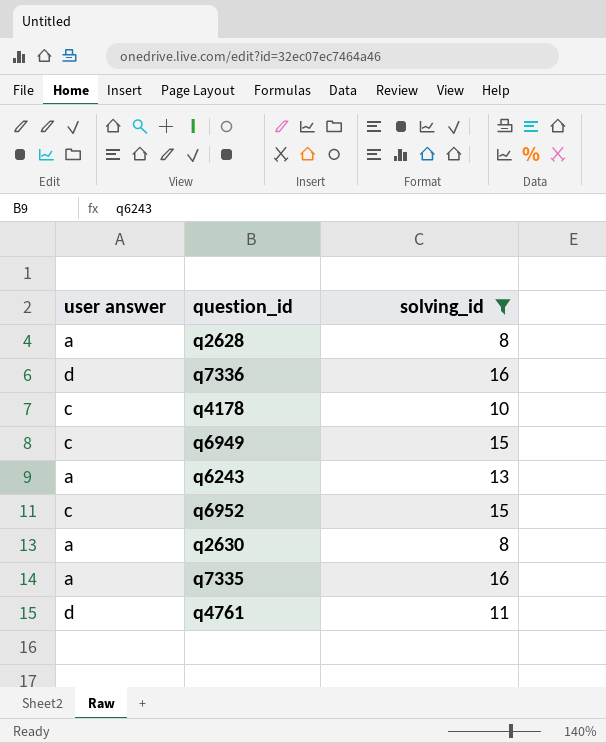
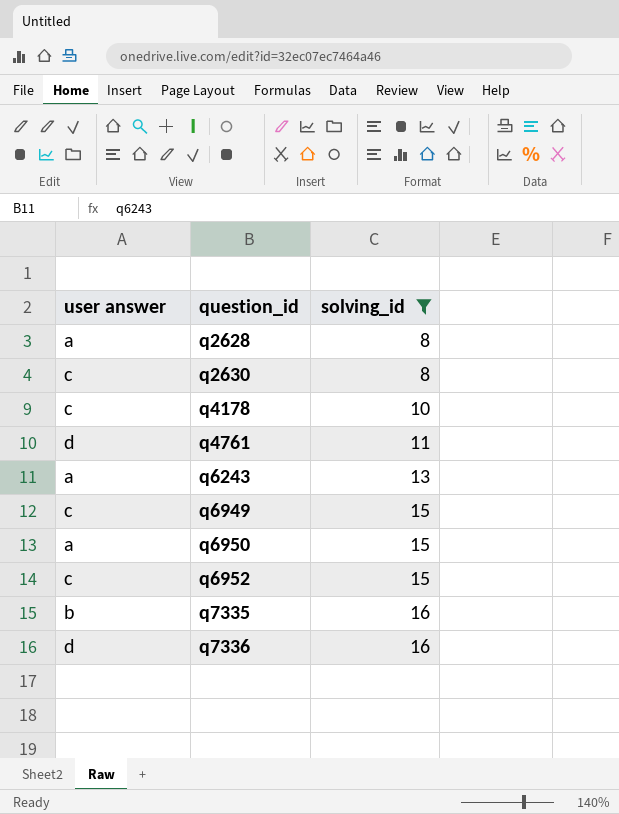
row order: none -> question_id ascending
q2630 | user answer: a -> c
row q6950: none -> a | 15
q7335 | user answer: a -> b

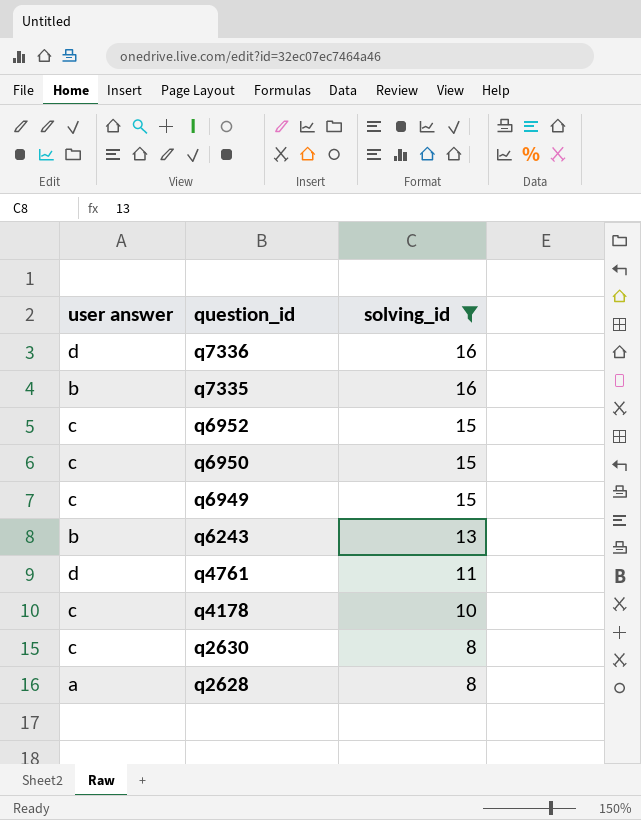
row order: question_id ascending -> question_id descending
q6950 | user answer: a -> c
q6243 | user answer: a -> b

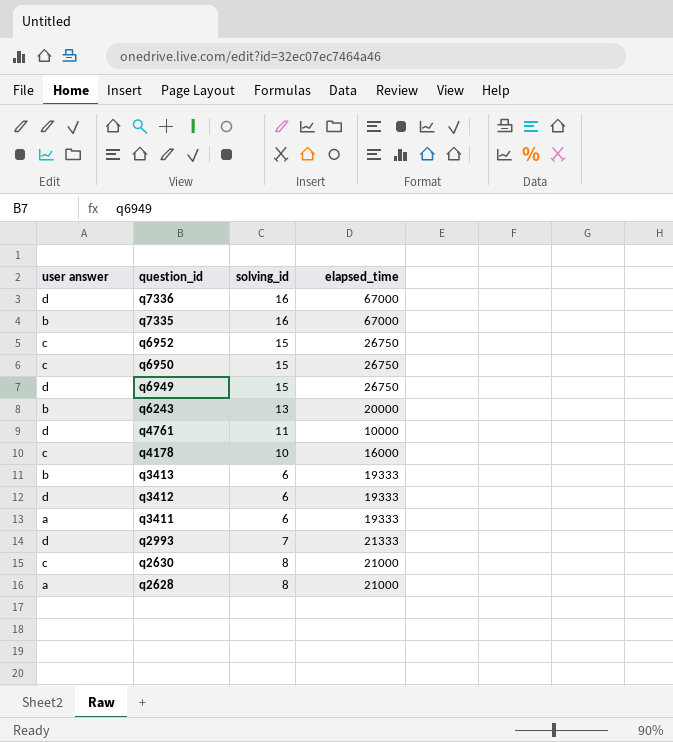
filter: solving_id >= 8 -> none
column elapsed_time | position: none -> 4
q6949 | user answer: c -> d

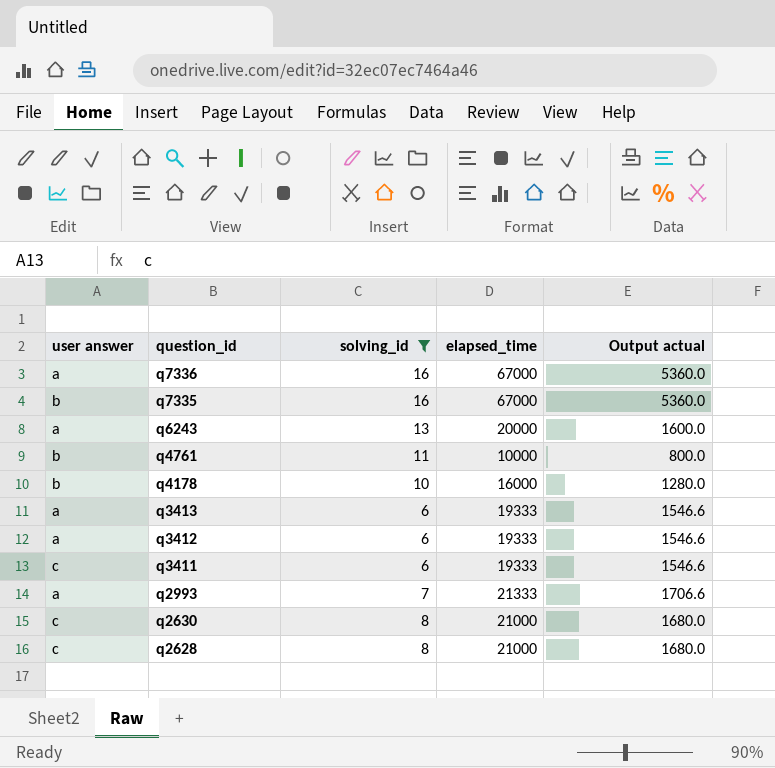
filter: none -> solving_id != 15
column Output actual | formula: none -> [elapsed_time] * 0.08
q7336 | user answer: d -> a
q6243 | user answer: b -> a
q4761 | user answer: d -> b
q4178 | user answer: c -> b
q3413 | user answer: b -> a
q3412 | user answer: d -> a
q3411 | user answer: a -> c
q2993 | user answer: d -> a
q2628 | user answer: a -> c

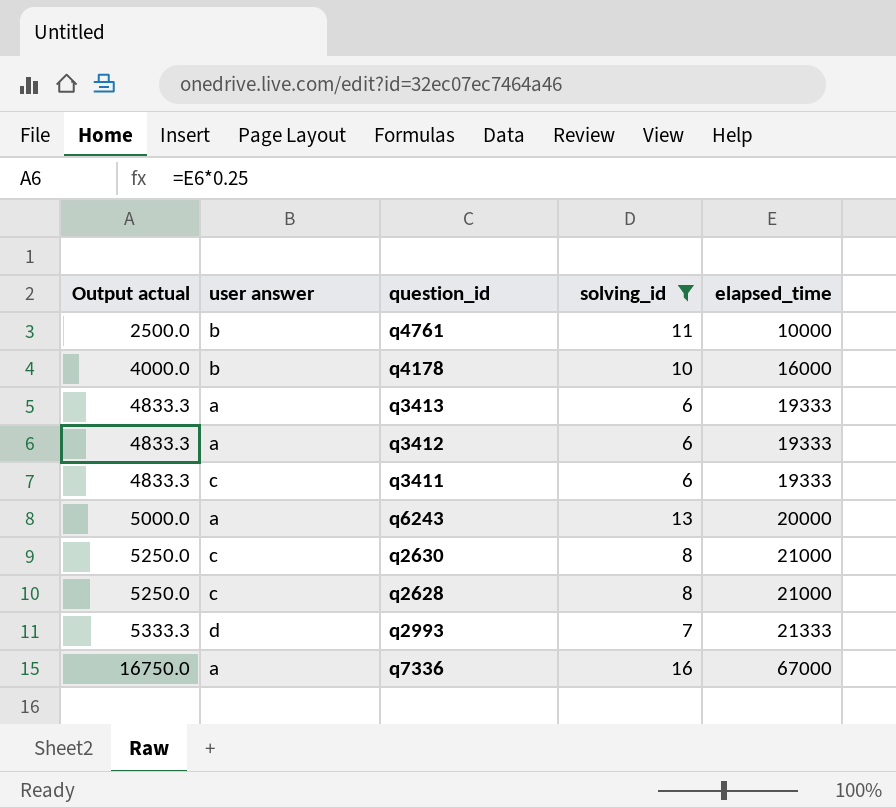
row order: question_id descending -> Output actual ascending
column Output actual | formula: [elapsed_time] * 0.08 -> [elapsed_time] * 0.25
column Output actual | position: 5 -> 1
row q7335: b | 16 | 67000 | 5360.0 -> none
q2993 | user answer: a -> d

